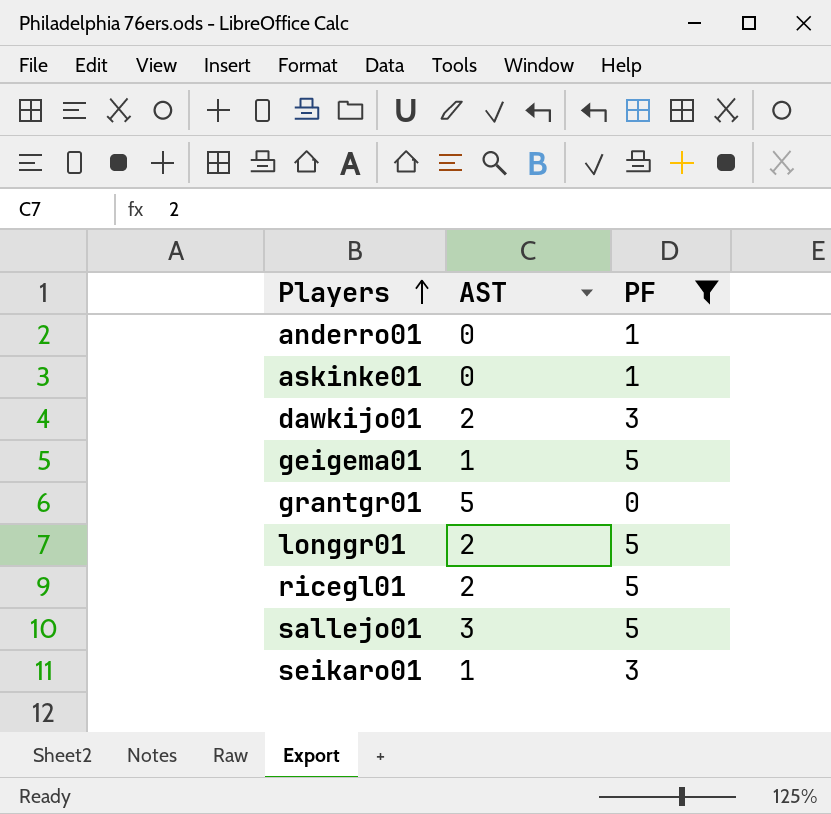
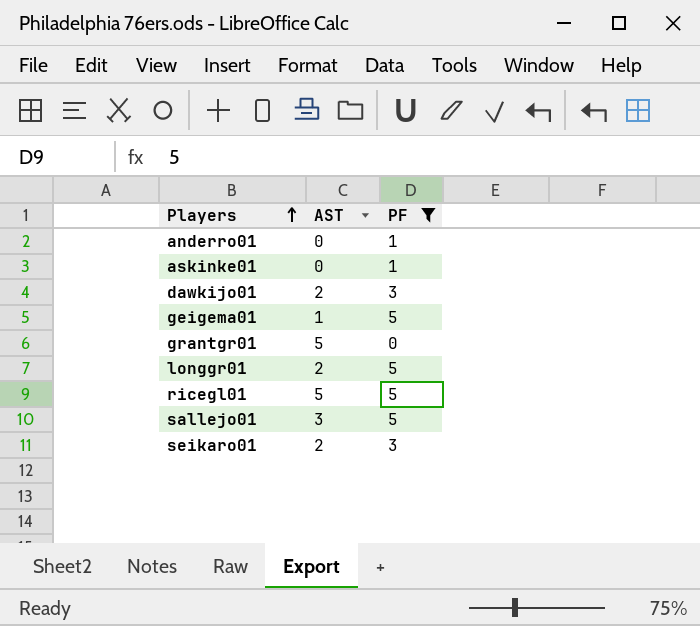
ricegl01 | AST: 2 -> 5
seikaro01 | AST: 1 -> 2

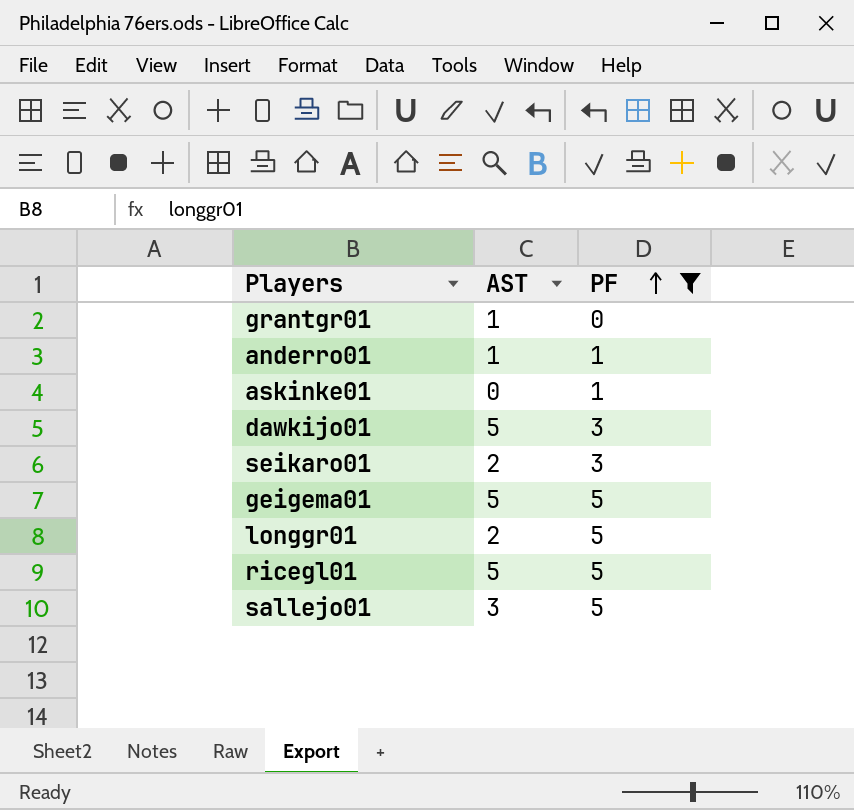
row order: Players ascending -> PF ascending
grantgr01 | AST: 5 -> 1
anderro01 | AST: 0 -> 1
dawkijo01 | AST: 2 -> 5
geigema01 | AST: 1 -> 5

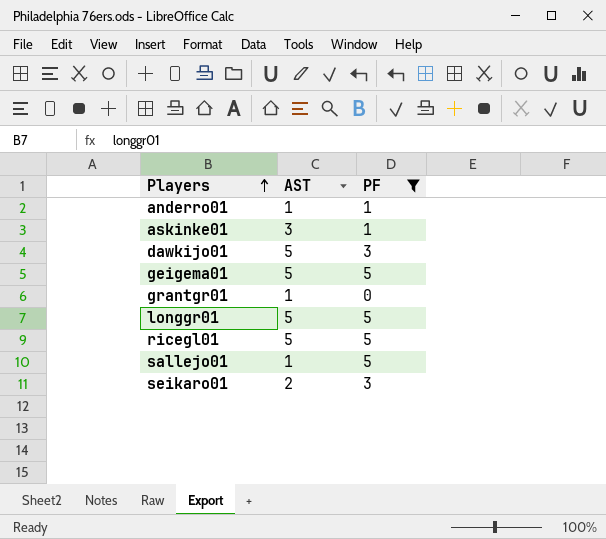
row order: PF ascending -> Players ascending
askinke01 | AST: 0 -> 3
longgr01 | AST: 2 -> 5
sallejo01 | AST: 3 -> 1

